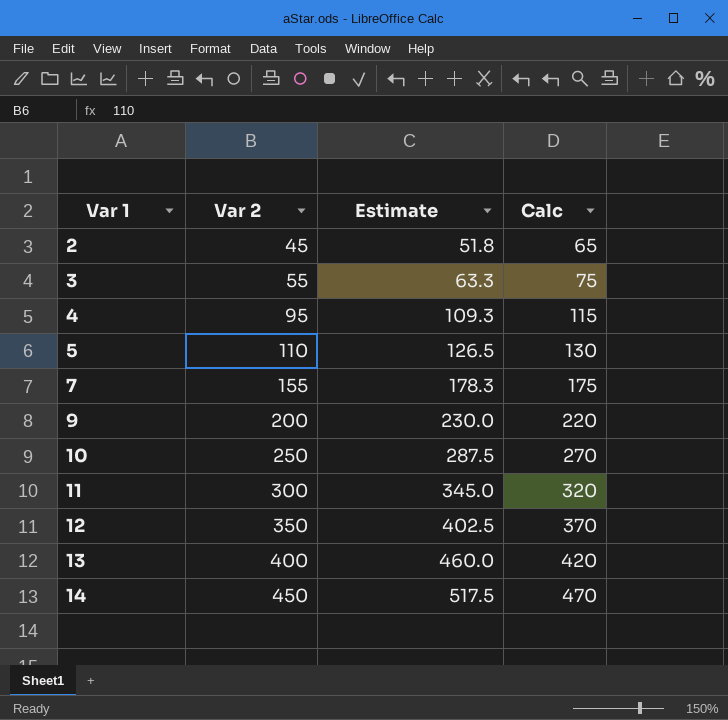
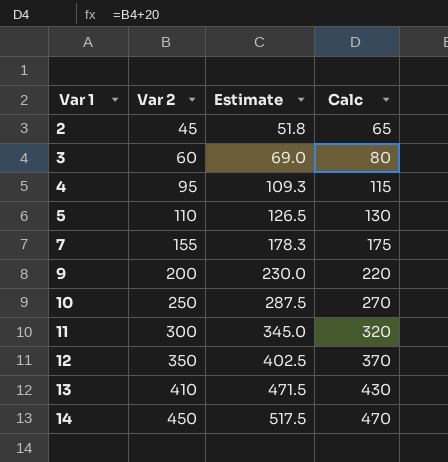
3 | Var 2: 55 -> 60
3 | Estimate: 63.3 -> 69.0
3 | Calc: 75 -> 80
13 | Var 2: 400 -> 410
13 | Estimate: 460.0 -> 471.5
13 | Calc: 420 -> 430

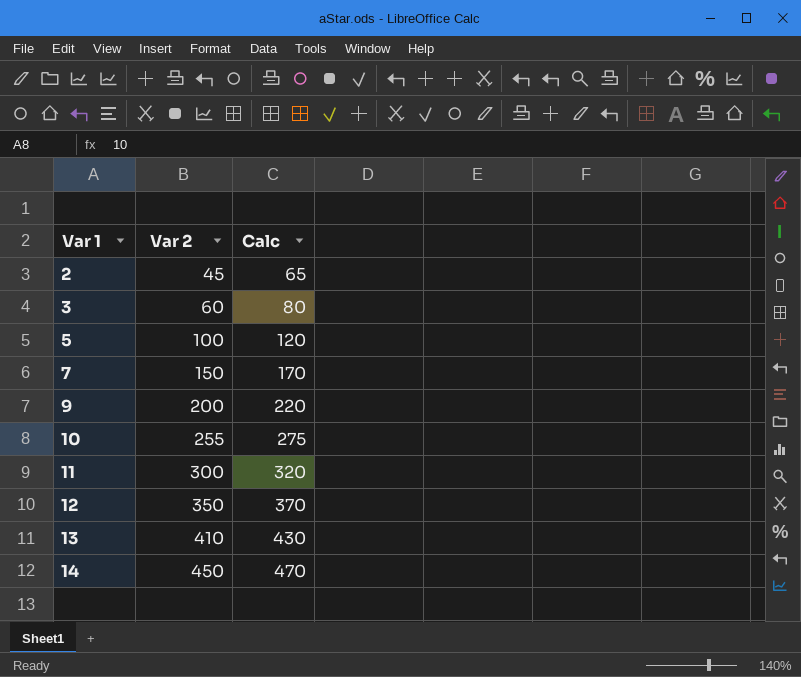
column Estimate | formula: [Var 2] * 1.15 -> none
row 4: 95 | 109.3 | 115 -> none
5 | Var 2: 110 -> 100
5 | Calc: 130 -> 120
7 | Var 2: 155 -> 150
7 | Calc: 175 -> 170
10 | Var 2: 250 -> 255
10 | Calc: 270 -> 275

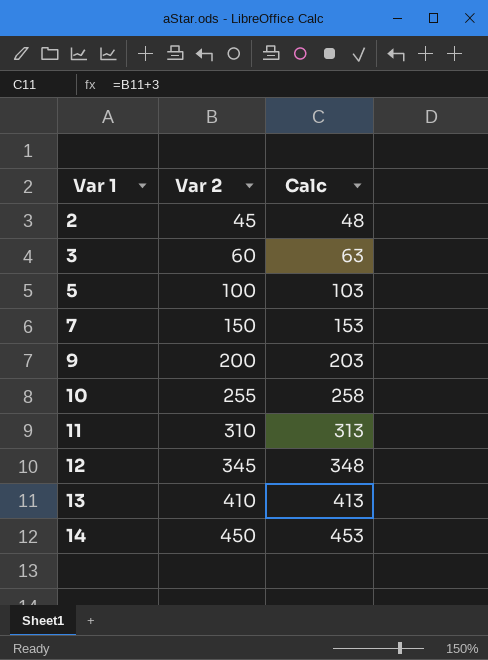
column Calc | formula: [Var 2] + 20 -> [Var 2] + 3
11 | Var 2: 300 -> 310
12 | Var 2: 350 -> 345

